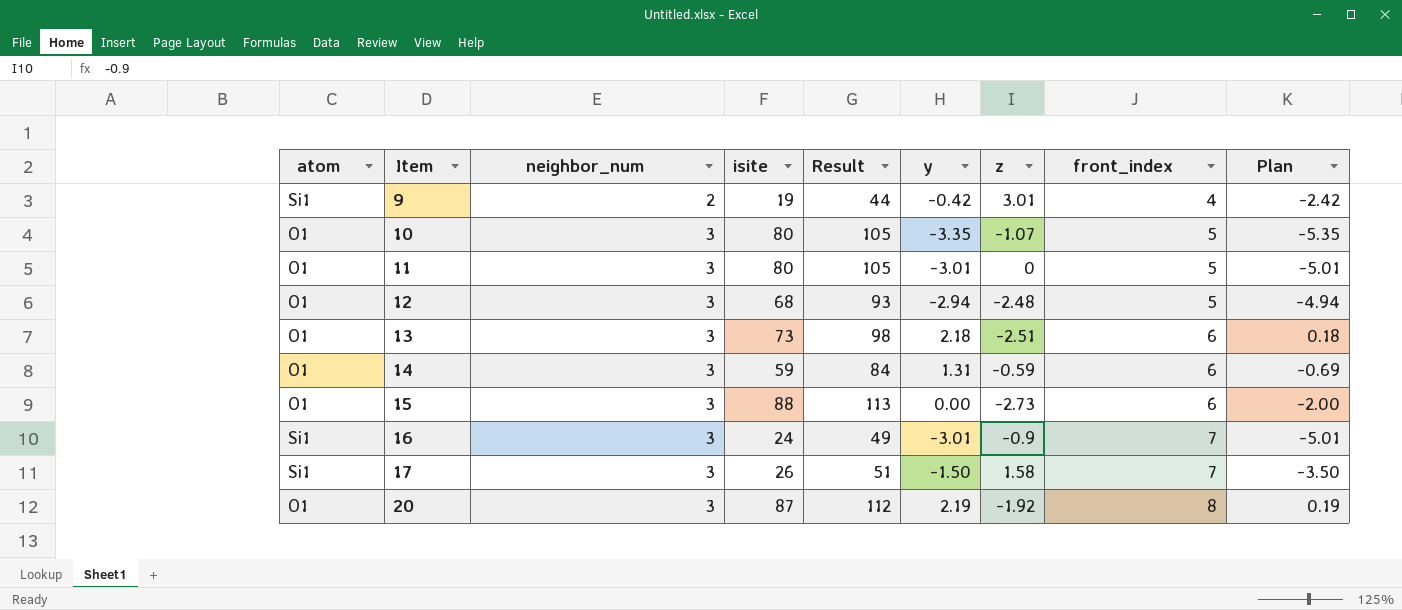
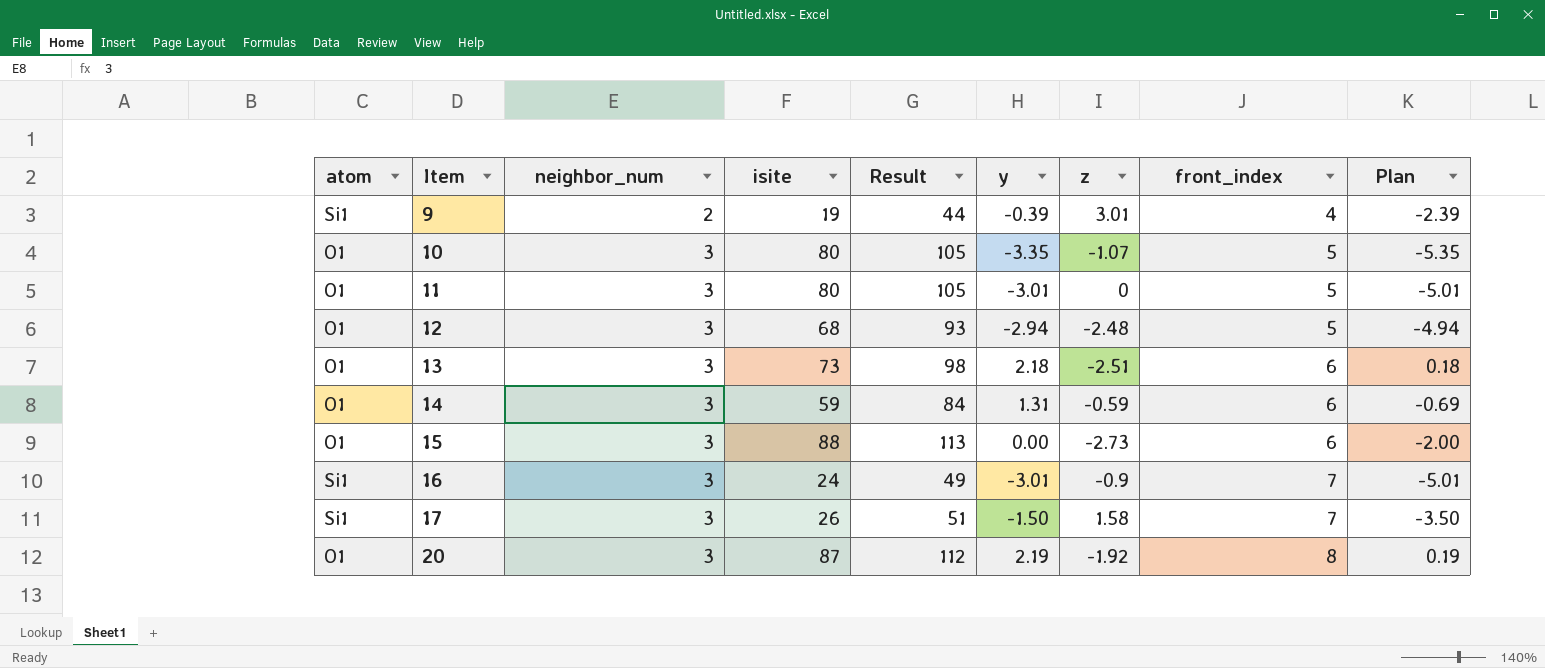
9 | y: -0.42 -> -0.39
9 | Plan: -2.42 -> -2.39

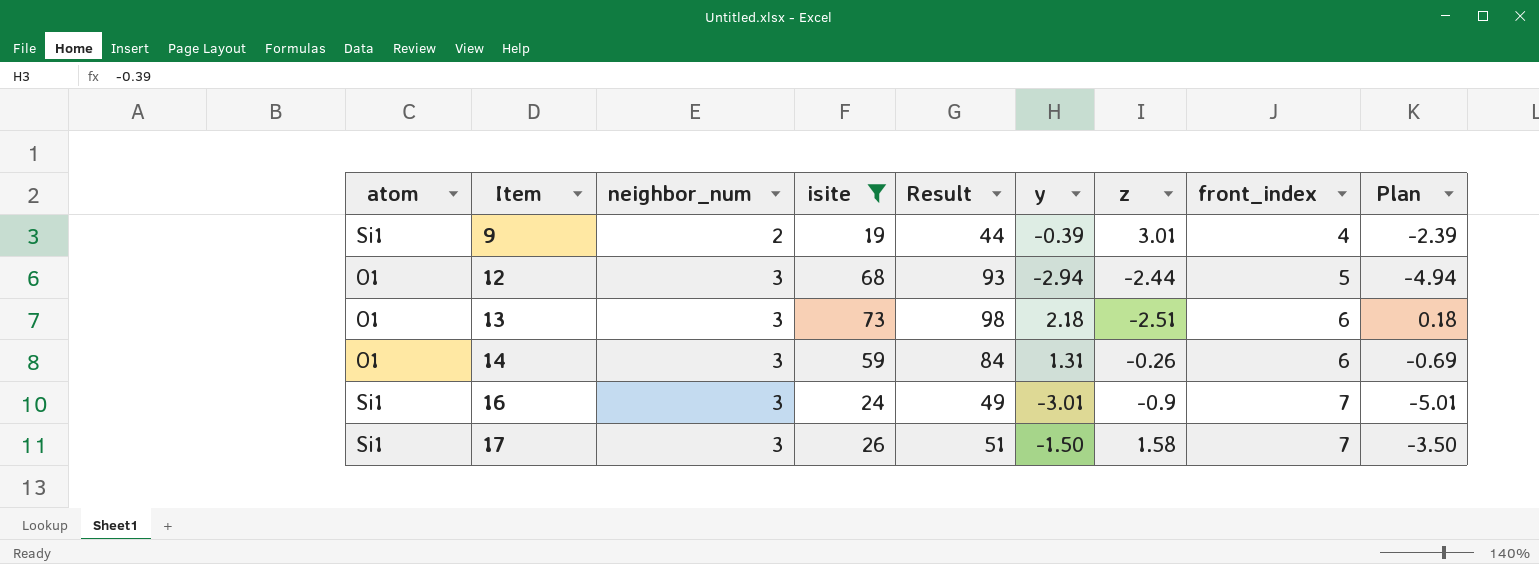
filter: none -> isite <= 73
12 | z: -2.48 -> -2.44
14 | z: -0.59 -> -0.26

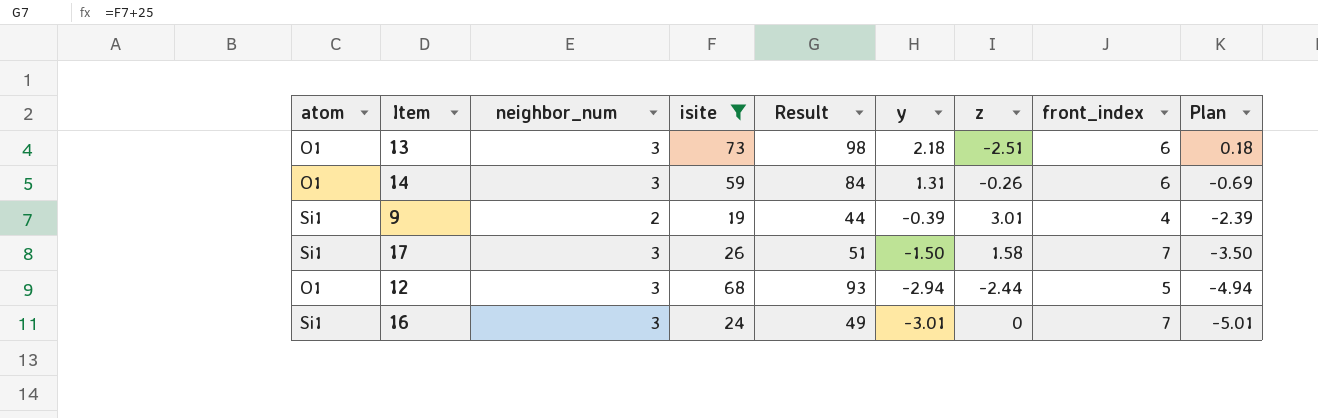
row order: Item ascending -> y descending
16 | z: -0.9 -> 0

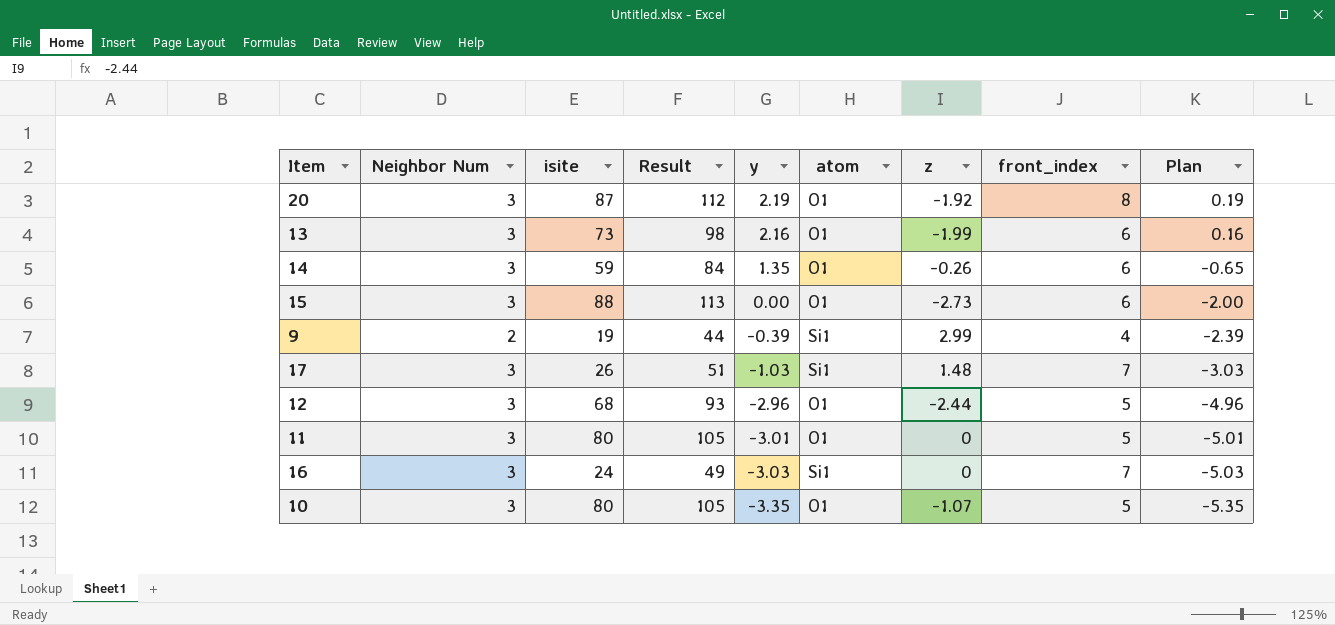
filter: isite <= 73 -> none
column name: neighbor_num -> Neighbor Num
column atom | position: 1 -> 6
13 | y: 2.18 -> 2.16
13 | z: -2.51 -> -1.99
13 | Plan: 0.18 -> 0.16
14 | y: 1.31 -> 1.35
14 | Plan: -0.69 -> -0.65
9 | z: 3.01 -> 2.99
17 | y: -1.50 -> -1.03
17 | z: 1.58 -> 1.48
17 | Plan: -3.50 -> -3.03
12 | y: -2.94 -> -2.96
12 | Plan: -4.94 -> -4.96
16 | y: -3.01 -> -3.03
16 | Plan: -5.01 -> -5.03

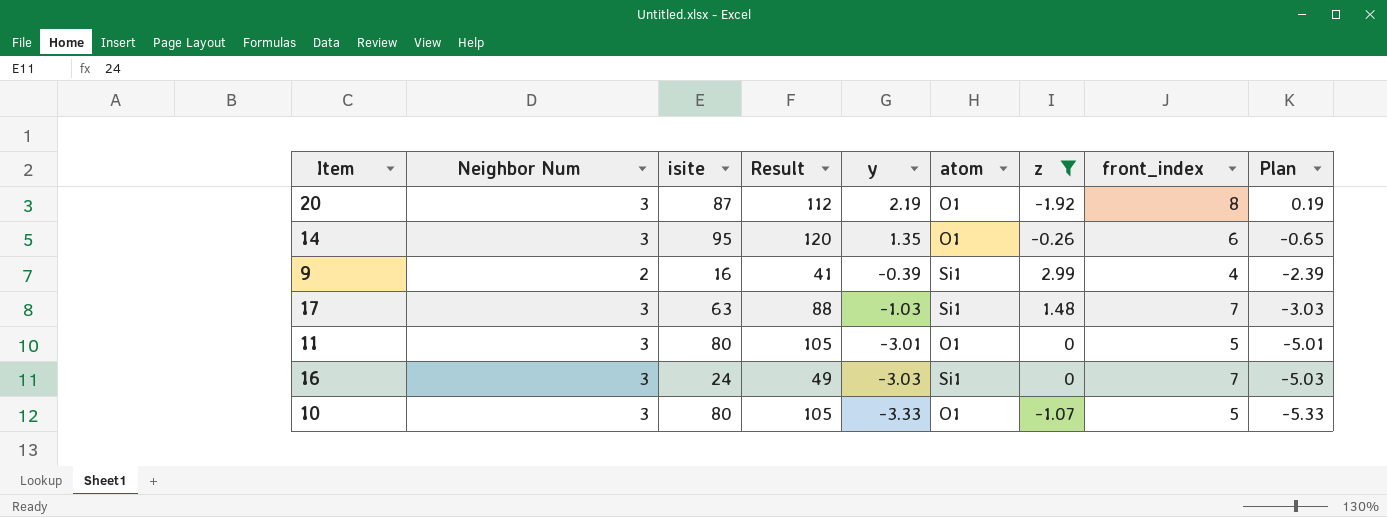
filter: none -> z >= -1.92
14 | isite: 59 -> 95
14 | Result: 84 -> 120
9 | isite: 19 -> 16
9 | Result: 44 -> 41
17 | isite: 26 -> 63
17 | Result: 51 -> 88
10 | y: -3.35 -> -3.33
10 | Plan: -5.35 -> -5.33

